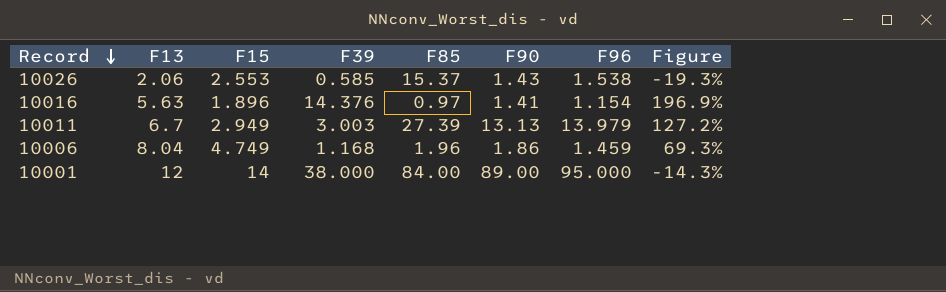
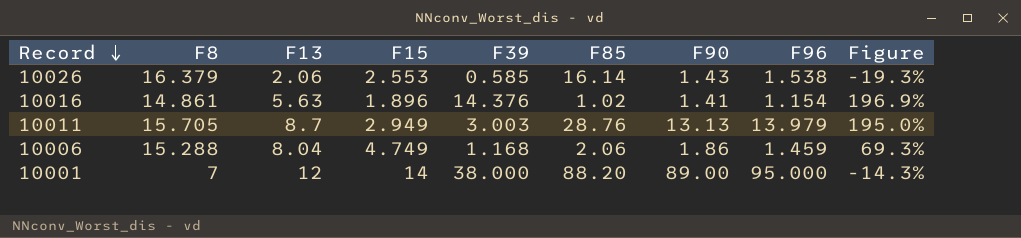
column F8 | position: none -> 2
10026 | F85: 15.37 -> 16.14
10016 | F85: 0.97 -> 1.02
10011 | F13: 6.7 -> 8.7
10011 | F85: 27.39 -> 28.76
10011 | Figure: 127.2% -> 195.0%
10006 | F85: 1.96 -> 2.06
10001 | F85: 84.00 -> 88.20

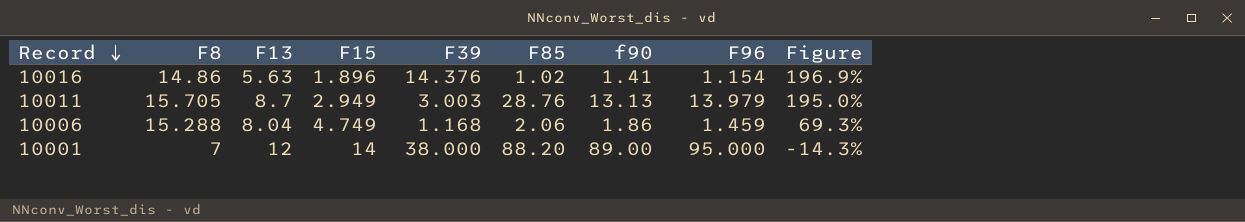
column name: F90 -> f90
row 10026: 16.379 | 2.06 | 2.553 | 0.585 | 16.14 | 1.43 | 1.538 | -19.3% -> none
10016 | F8: 14.861 -> 14.86

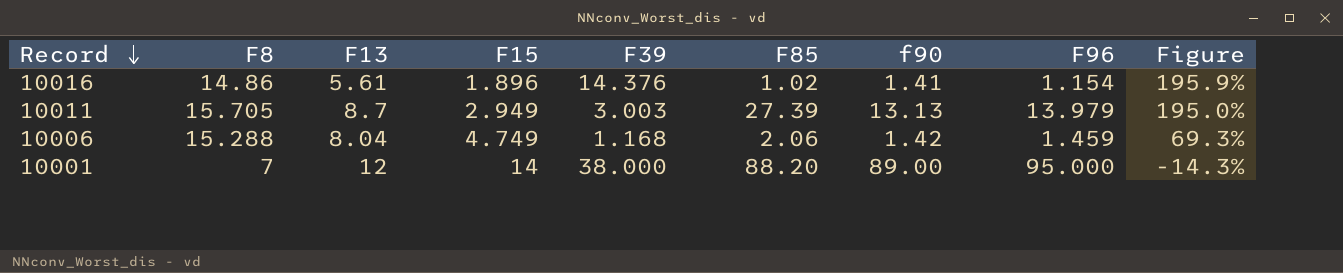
10016 | F13: 5.63 -> 5.61
10016 | Figure: 196.9% -> 195.9%
10011 | F85: 28.76 -> 27.39
10006 | f90: 1.86 -> 1.42

